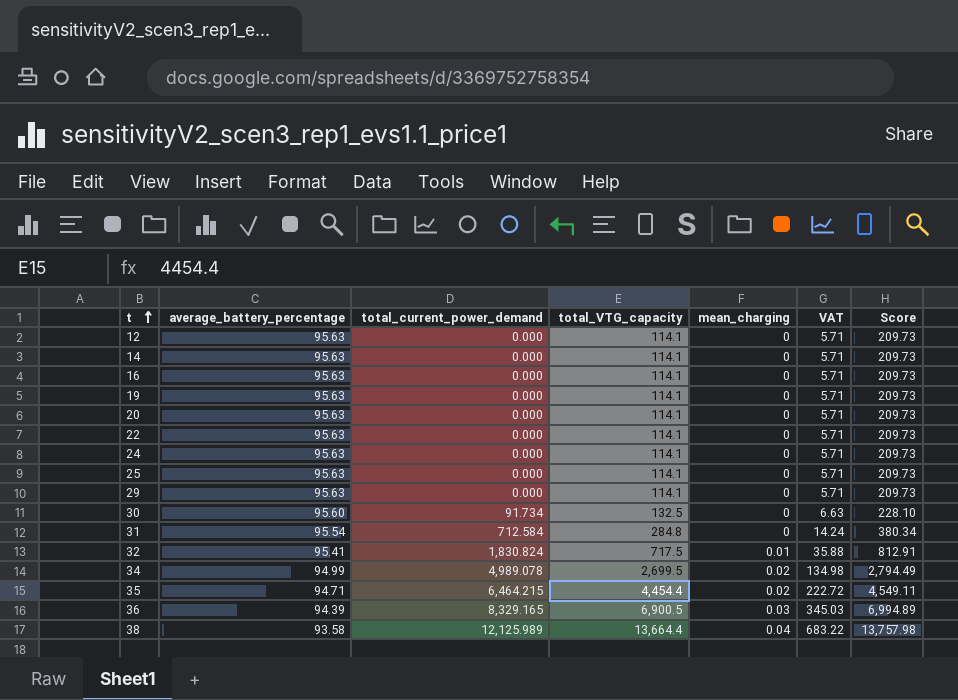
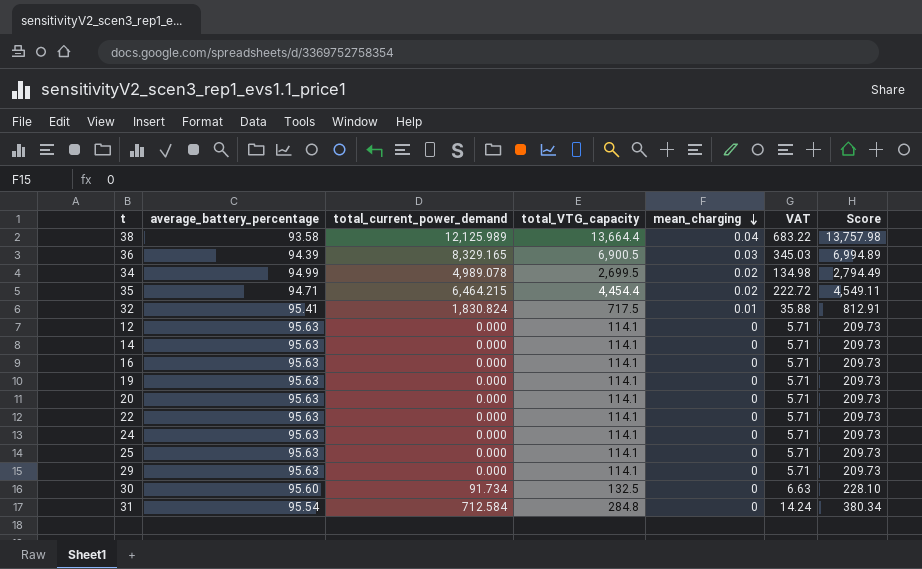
row order: t ascending -> mean_charging descending

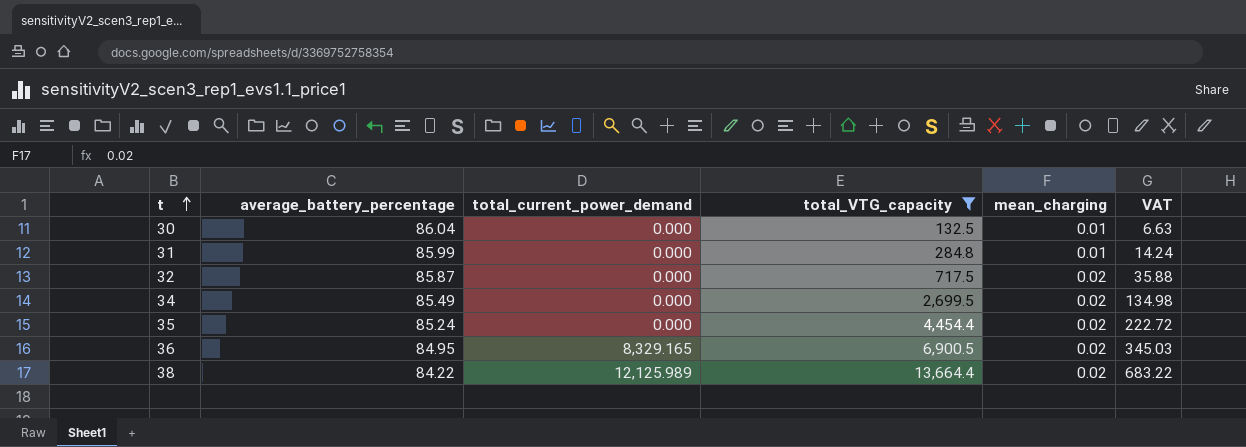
filter: none -> total_VTG_capacity != 114.1
row order: mean_charging descending -> t ascending
column Score | formula: [average_battery_percentage] + [total_VTG_capacity] -> none
30 | average_battery_percentage: 95.60 -> 86.04
30 | total_current_power_demand: 91.734 -> 0.000
30 | mean_charging: 0 -> 0.01
31 | average_battery_percentage: 95.54 -> 85.99
31 | total_current_power_demand: 712.584 -> 0.000
31 | mean_charging: 0 -> 0.01
32 | average_battery_percentage: 95.41 -> 85.87
32 | total_current_power_demand: 1,830.824 -> 0.000
32 | mean_charging: 0.01 -> 0.02
34 | average_battery_percentage: 94.99 -> 85.49
34 | total_current_power_demand: 4,989.078 -> 0.000
35 | average_battery_percentage: 94.71 -> 85.24
35 | total_current_power_demand: 6,464.215 -> 0.000
36 | average_battery_percentage: 94.39 -> 84.95
36 | mean_charging: 0.03 -> 0.02
38 | average_battery_percentage: 93.58 -> 84.22
38 | mean_charging: 0.04 -> 0.02

